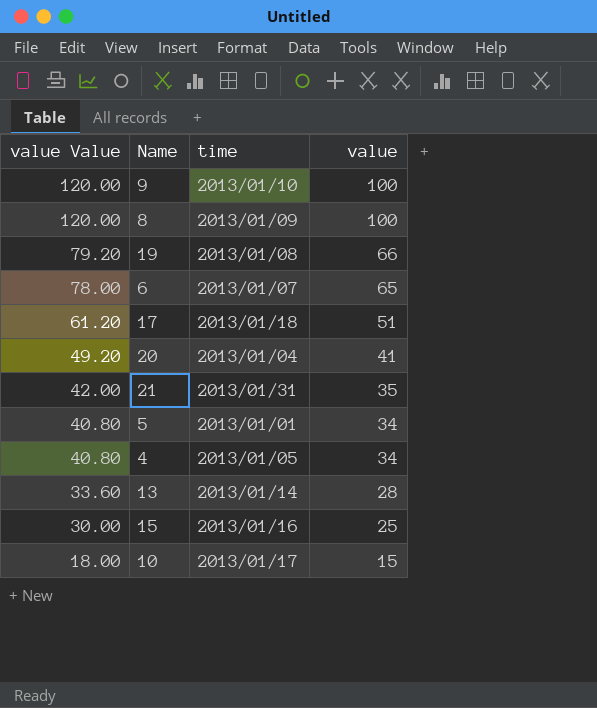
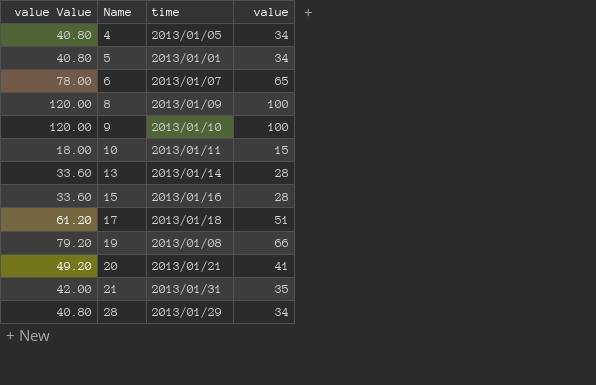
row order: value Value descending -> Name ascending
10 | time: 2013/01/17 -> 2013/01/11
15 | value Value: 30.00 -> 33.60
15 | value: 25 -> 28
20 | time: 2013/01/04 -> 2013/01/21
row 28: none -> 40.80 | 2013/01/29 | 34

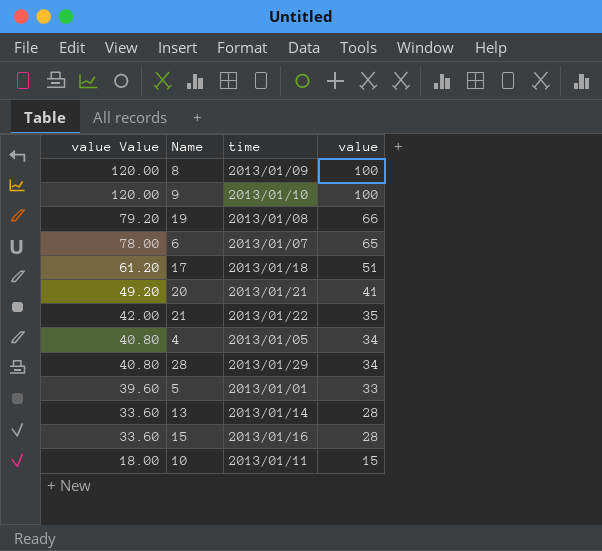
row order: Name ascending -> value Value descending
21 | time: 2013/01/31 -> 2013/01/22
5 | value Value: 40.80 -> 39.60
5 | value: 34 -> 33

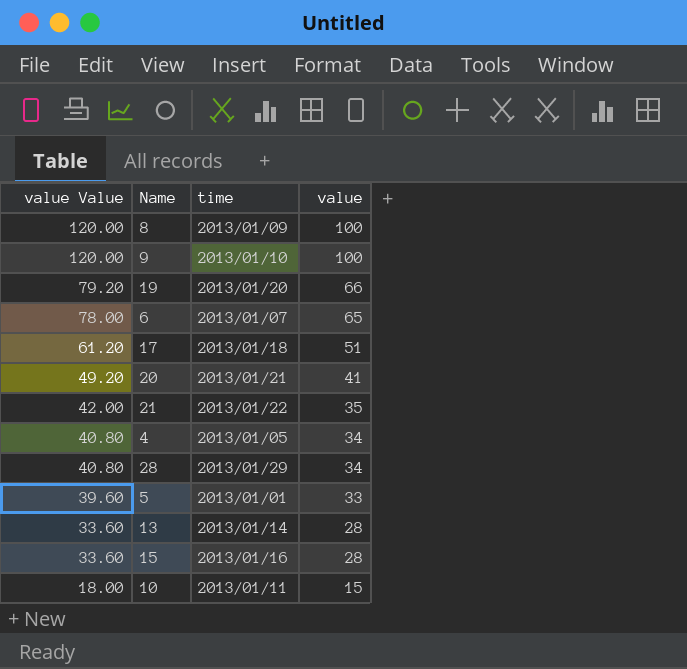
19 | time: 2013/01/08 -> 2013/01/20

